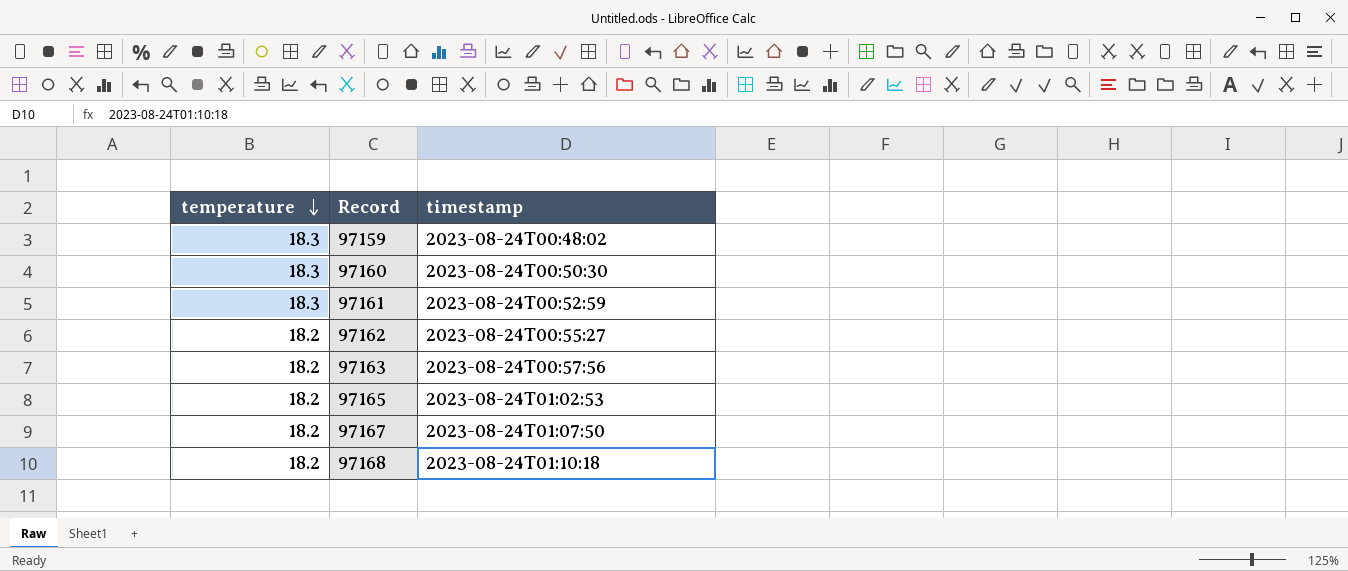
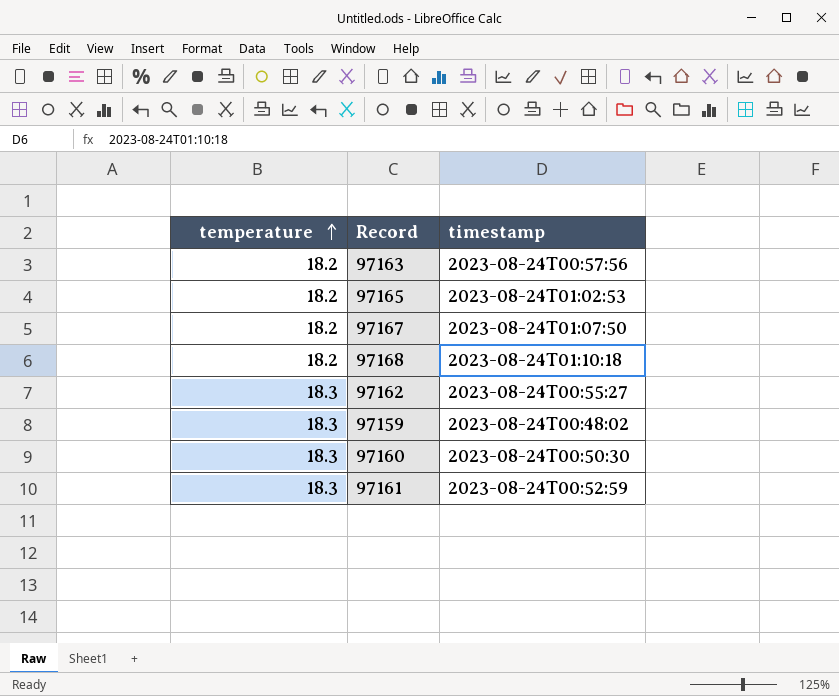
row order: temperature descending -> temperature ascending
97162 | temperature: 18.2 -> 18.3

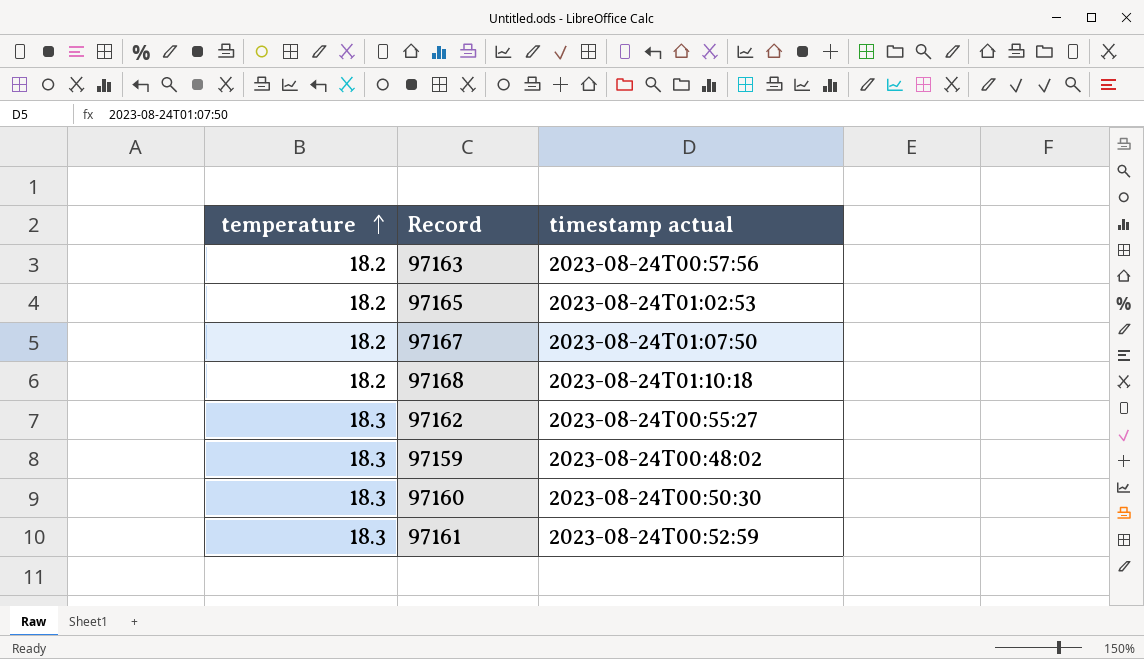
column name: timestamp -> timestamp actual

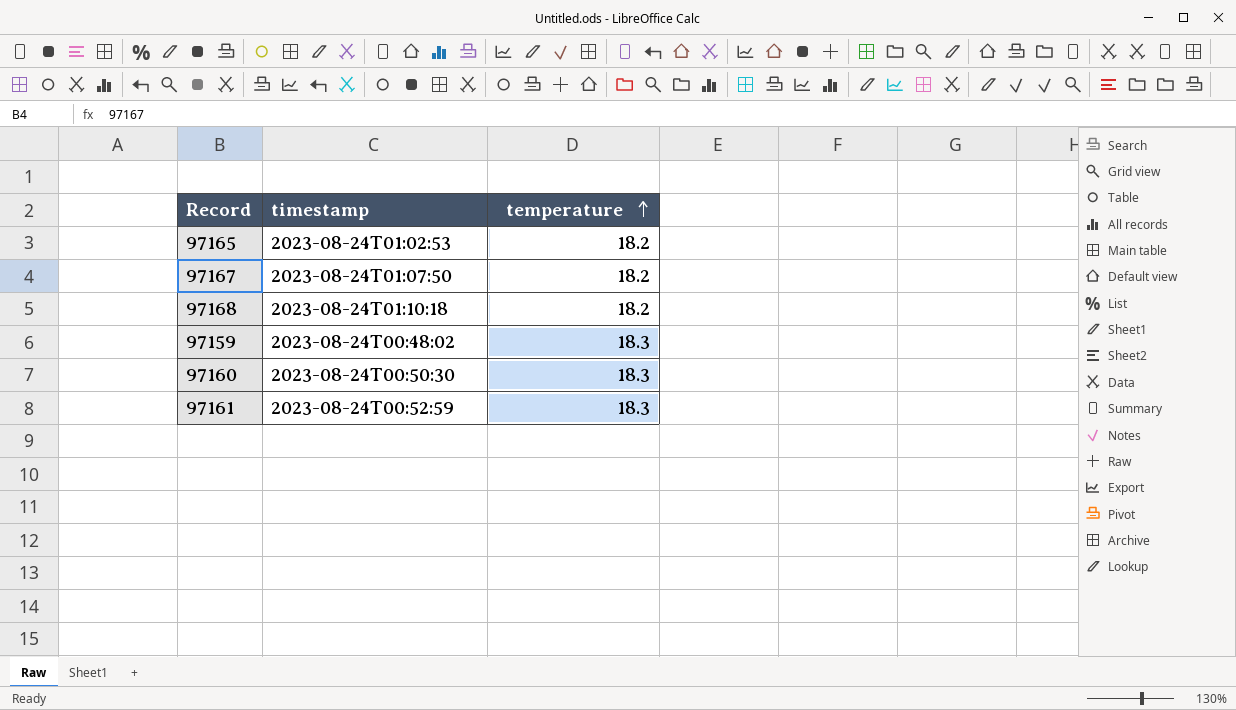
column name: timestamp actual -> timestamp
column temperature | position: 1 -> 3
row 97163: 18.2 | 2023-08-24T00:57:56 -> none
row 97162: 18.3 | 2023-08-24T00:55:27 -> none

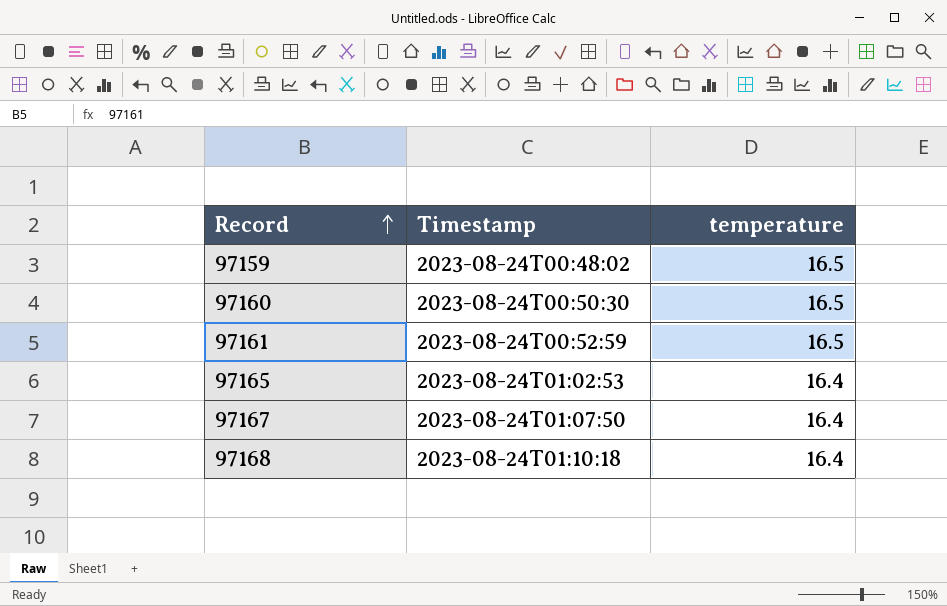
row order: temperature ascending -> Record ascending
column name: timestamp -> Timestamp
97159 | temperature: 18.3 -> 16.5
97160 | temperature: 18.3 -> 16.5
97161 | temperature: 18.3 -> 16.5
97165 | temperature: 18.2 -> 16.4
97167 | temperature: 18.2 -> 16.4
97168 | temperature: 18.2 -> 16.4

